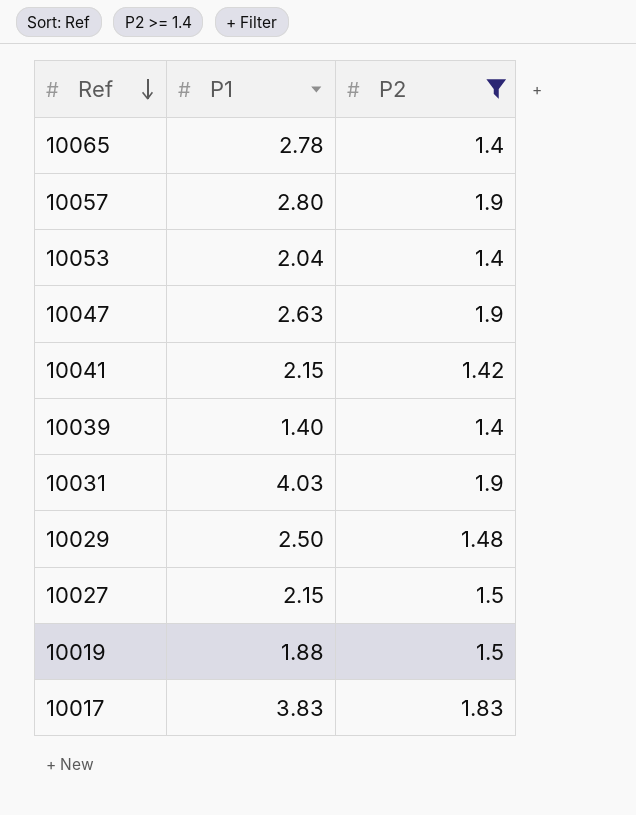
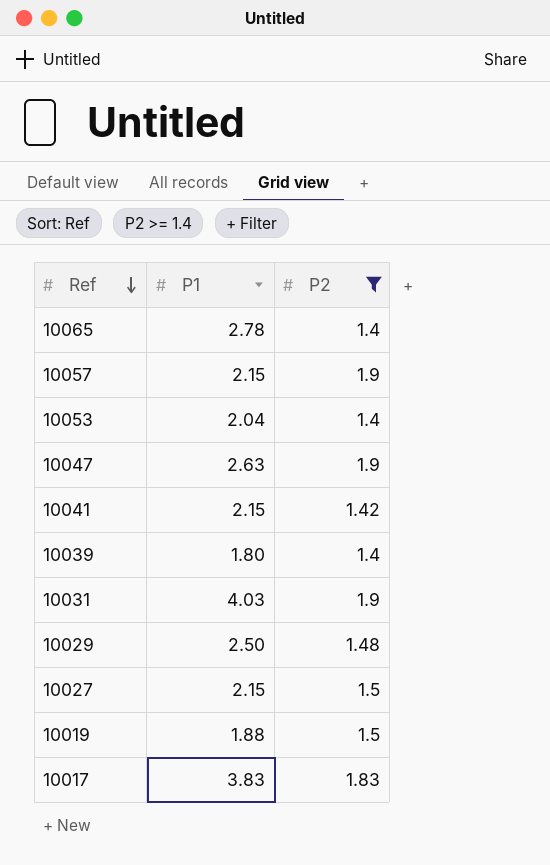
10057 | P1: 2.80 -> 2.15
10039 | P1: 1.40 -> 1.80

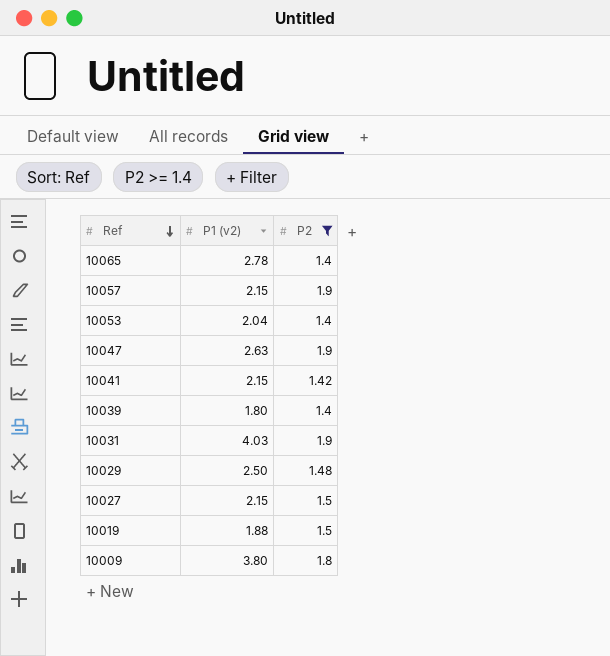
column name: P1 -> P1 (v2)
row 10017: 3.83 | 1.83 -> none
row 10009: none -> 3.80 | 1.8

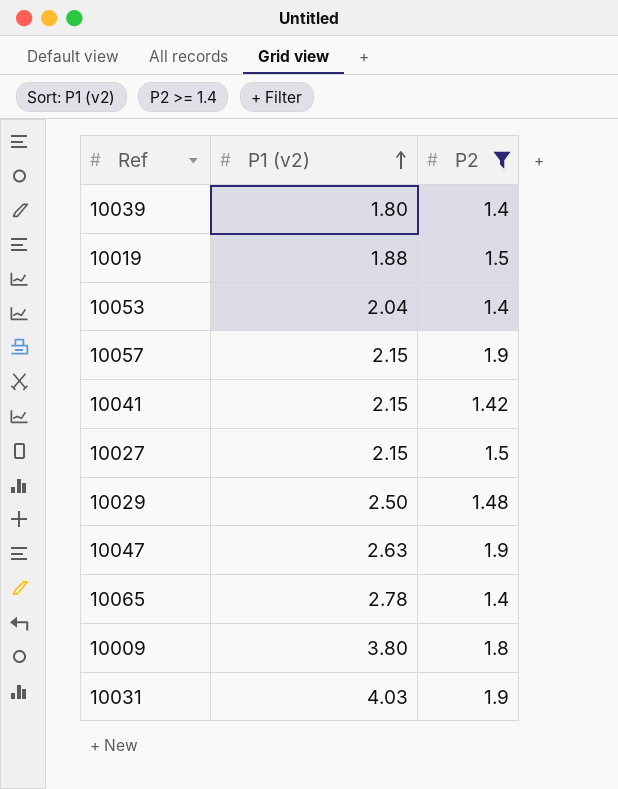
row order: Ref descending -> P1 (v2) ascending

